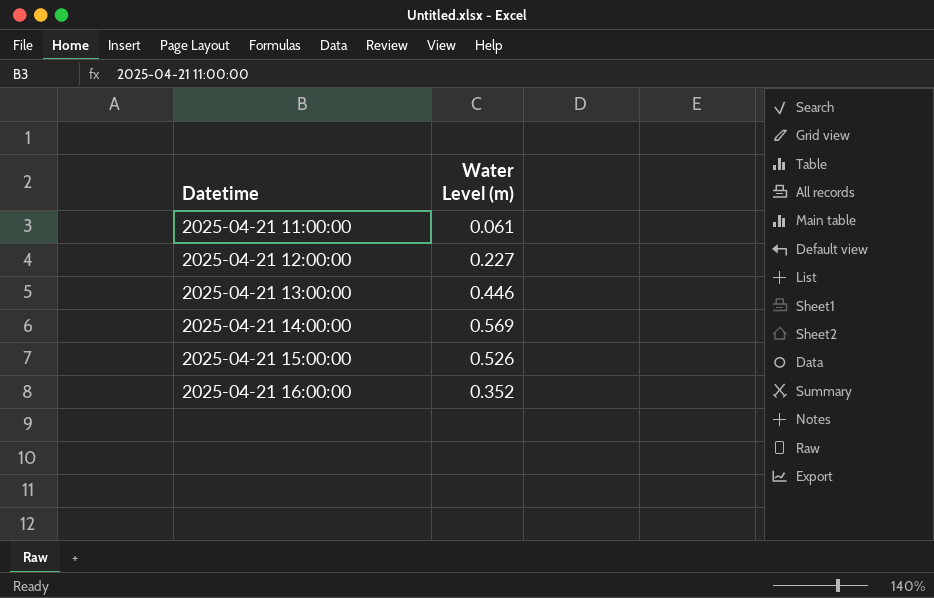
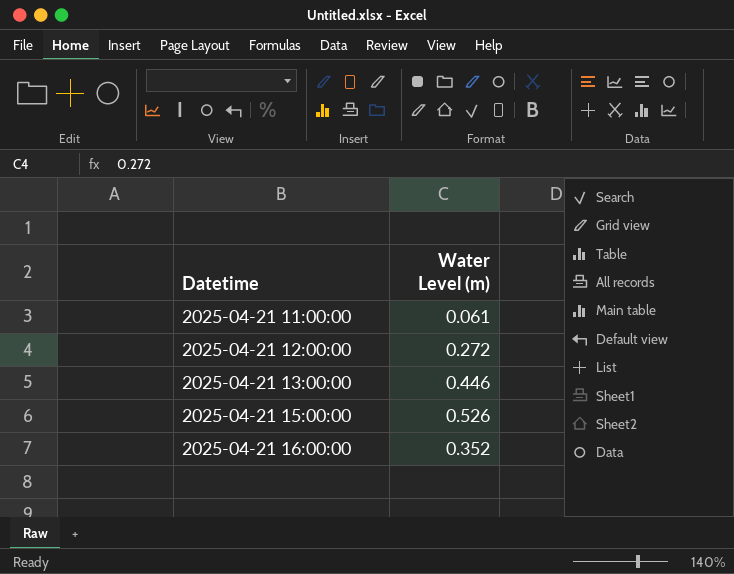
row 2025-04-21 14:00:00: 0.569 -> none
2025-04-21 12:00:00 | Water Level (m): 0.227 -> 0.272

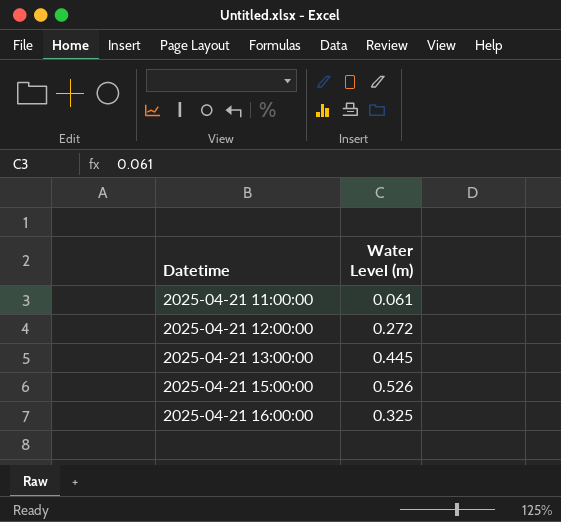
2025-04-21 13:00:00 | Water Level (m): 0.446 -> 0.445
2025-04-21 16:00:00 | Water Level (m): 0.352 -> 0.325

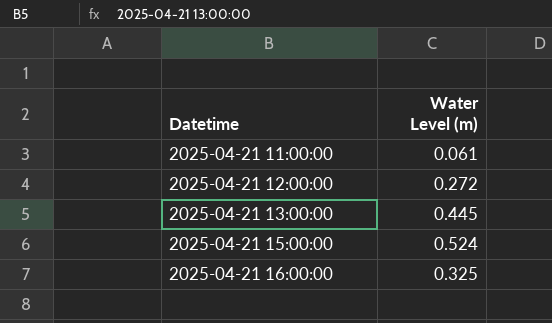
2025-04-21 15:00:00 | Water Level (m): 0.526 -> 0.524

